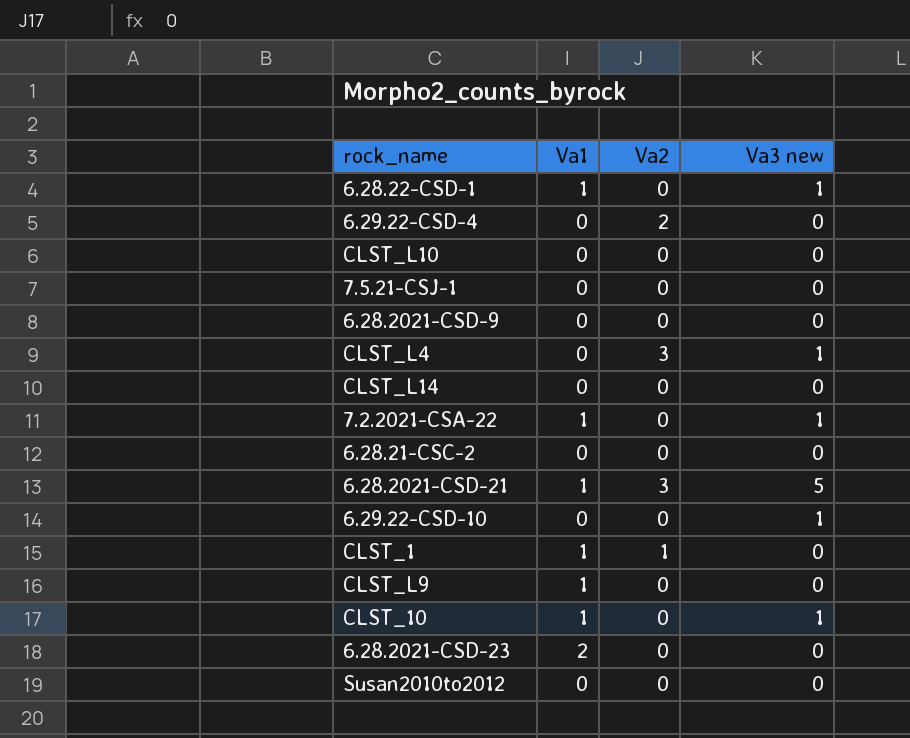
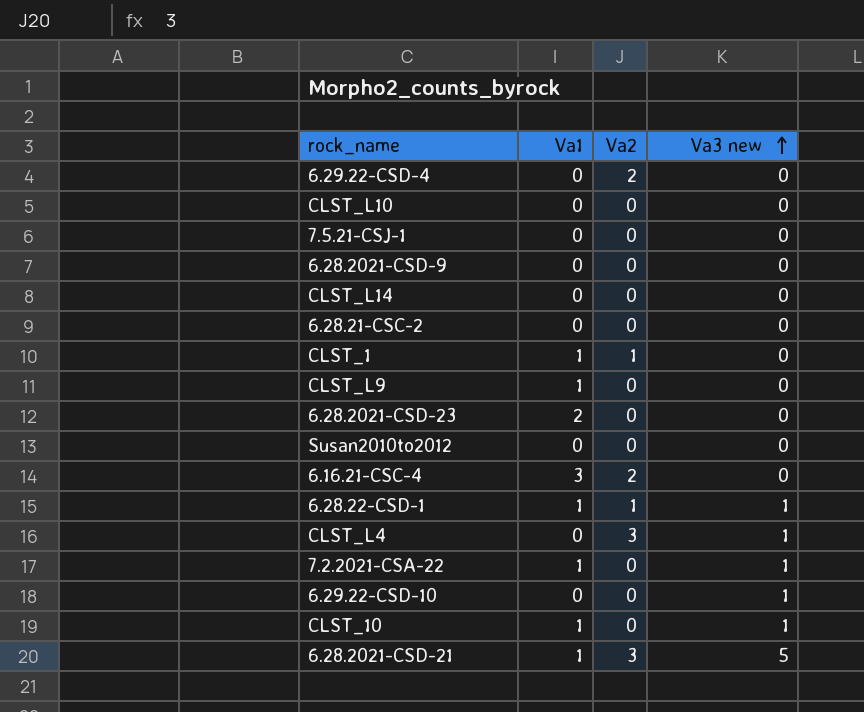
row order: none -> Va3 new ascending
row 6.16.21-CSC-4: none -> 3 | 2 | 0
6.28.22-CSD-1 | Va2: 0 -> 1

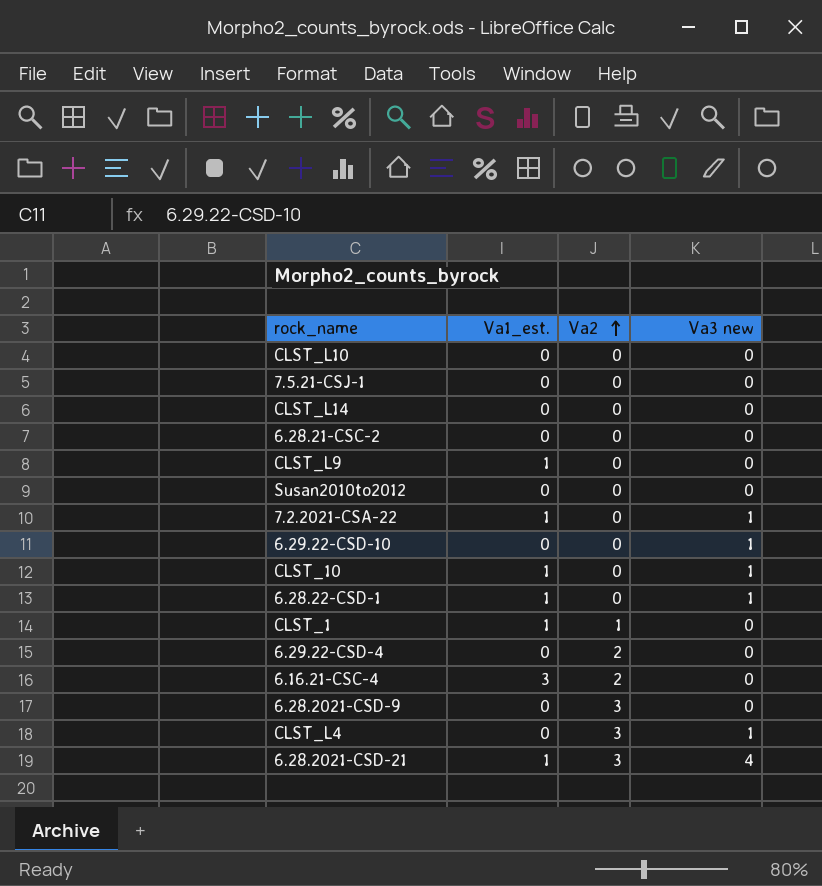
row order: Va3 new ascending -> Va2 ascending
column name: Va1 -> Va1_est.
row 6.28.2021-CSD-23: 2 | 0 | 0 -> none
6.28.22-CSD-1 | Va2: 1 -> 0
6.28.2021-CSD-9 | Va2: 0 -> 3
6.28.2021-CSD-21 | Va3 new: 5 -> 4

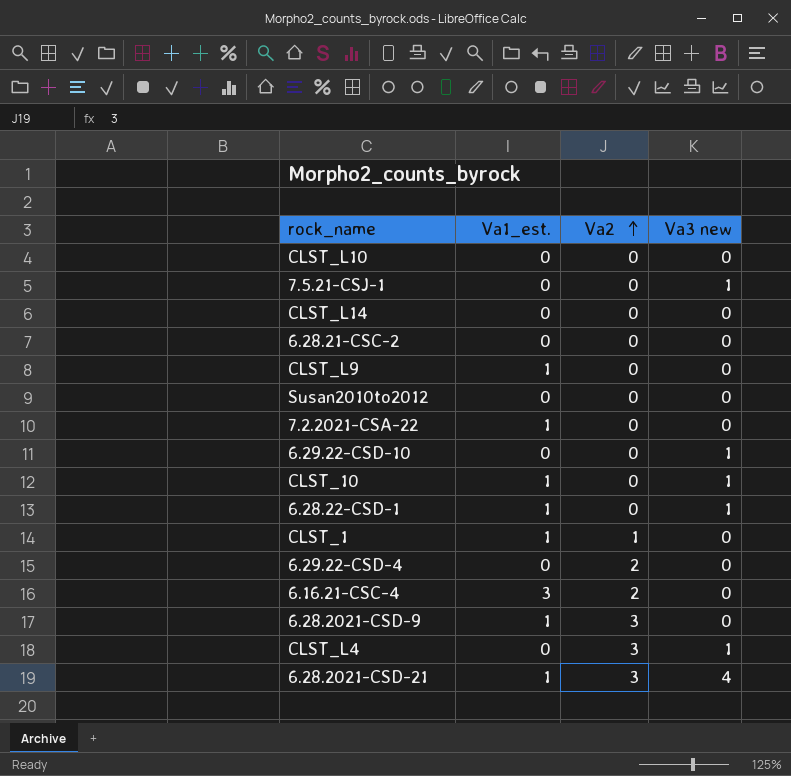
7.5.21-CSJ-1 | Va3 new: 0 -> 1
7.2.2021-CSA-22 | Va3 new: 1 -> 0
6.28.2021-CSD-9 | Va1_est.: 0 -> 1

